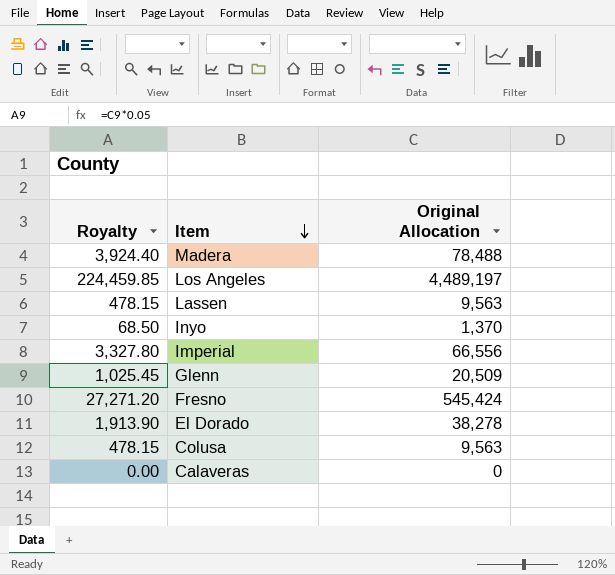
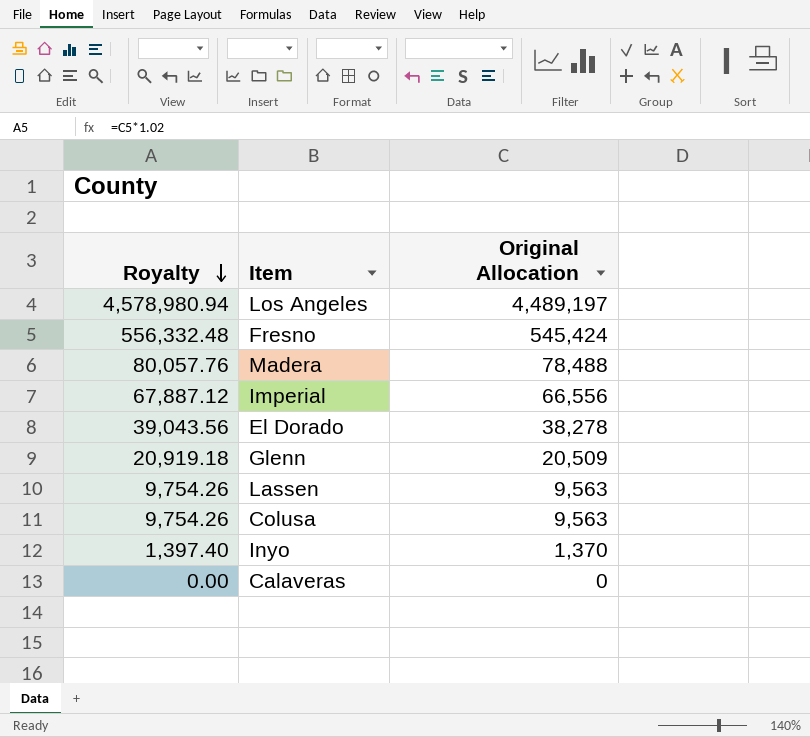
row order: Item descending -> Royalty descending
column Royalty | formula: [Original Allocation] * 0.05 -> [Original Allocation] * 1.02

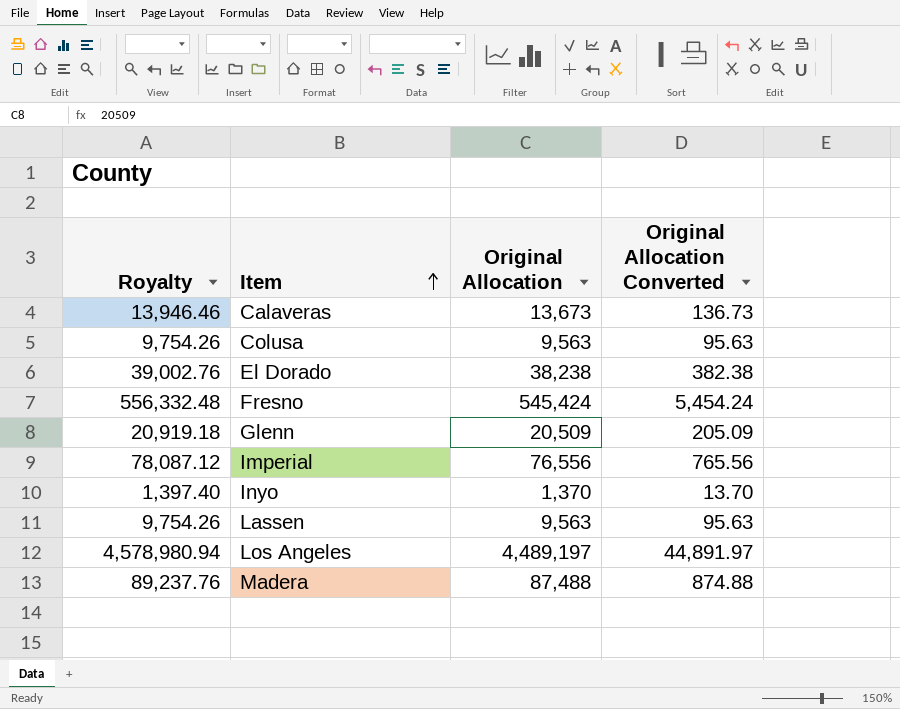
row order: Royalty descending -> Item ascending
column Original Allocation Converted | formula: none -> [Original Allocation] * 0.01
Calaveras | Royalty: 0.00 -> 13,946.46
Calaveras | Original Allocation: 0 -> 13,673
El Dorado | Royalty: 39,043.56 -> 39,002.76
El Dorado | Original Allocation: 38,278 -> 38,238
Imperial | Royalty: 67,887.12 -> 78,087.12
Imperial | Original Allocation: 66,556 -> 76,556
Madera | Royalty: 80,057.76 -> 89,237.76
Madera | Original Allocation: 78,488 -> 87,488

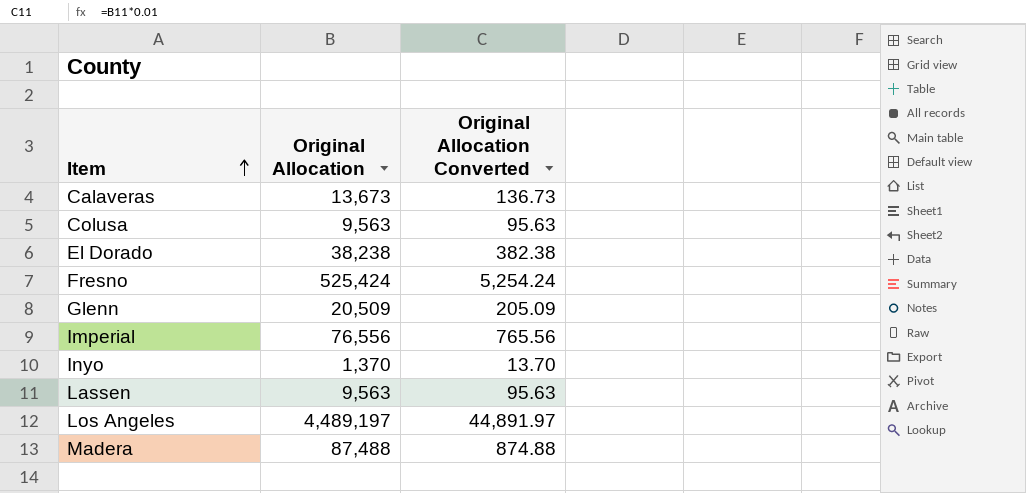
column Royalty | formula: [Original Allocation] * 1.02 -> none
Fresno | Original Allocation: 545,424 -> 525,424
Fresno | Original Allocation Converted: 5,454.24 -> 5,254.24

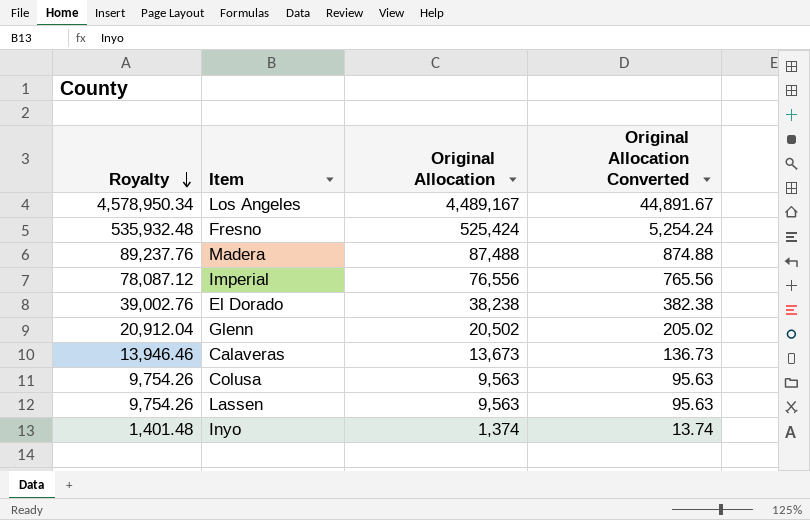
row order: Item ascending -> Royalty descending
column Royalty | formula: none -> [Original Allocation] * 1.02
Los Angeles | Original Allocation: 4,489,197 -> 4,489,167
Los Angeles | Original Allocation Converted: 44,891.97 -> 44,891.67
Glenn | Original Allocation: 20,509 -> 20,502
Glenn | Original Allocation Converted: 205.09 -> 205.02
Inyo | Original Allocation: 1,370 -> 1,374
Inyo | Original Allocation Converted: 13.70 -> 13.74

